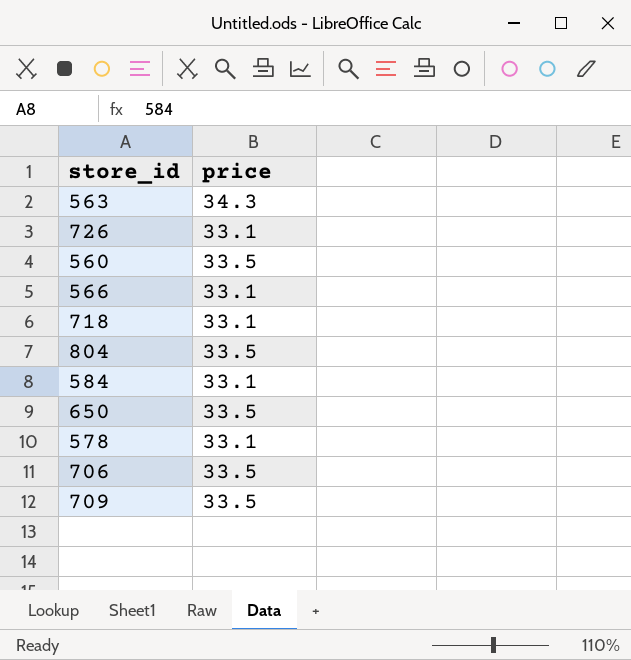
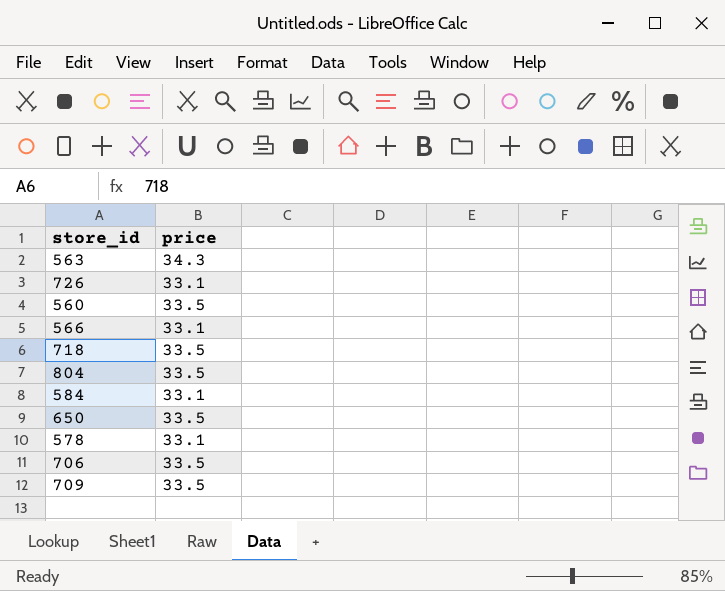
718 | price: 33.1 -> 33.5

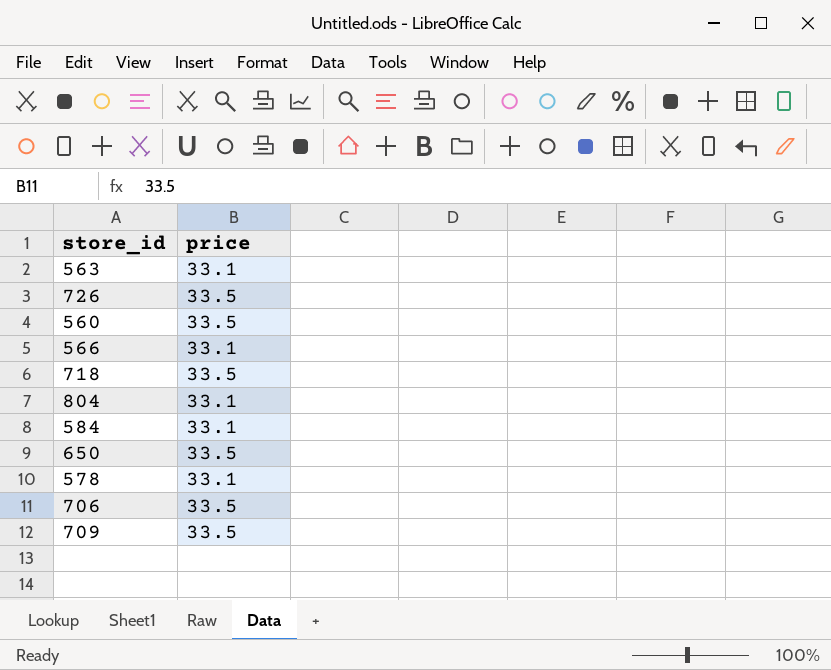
563 | price: 34.3 -> 33.1
726 | price: 33.1 -> 33.5
804 | price: 33.5 -> 33.1

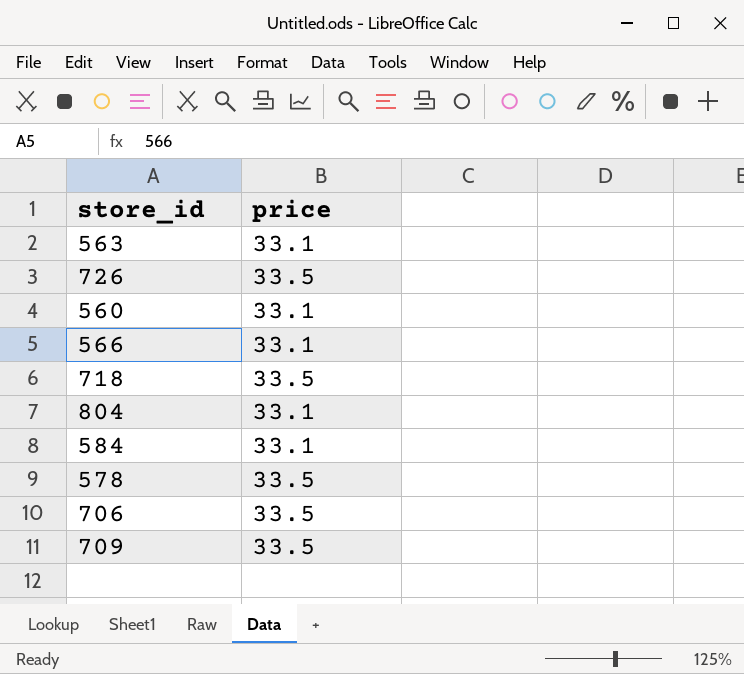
row 650: 33.5 -> none
560 | price: 33.5 -> 33.1
578 | price: 33.1 -> 33.5

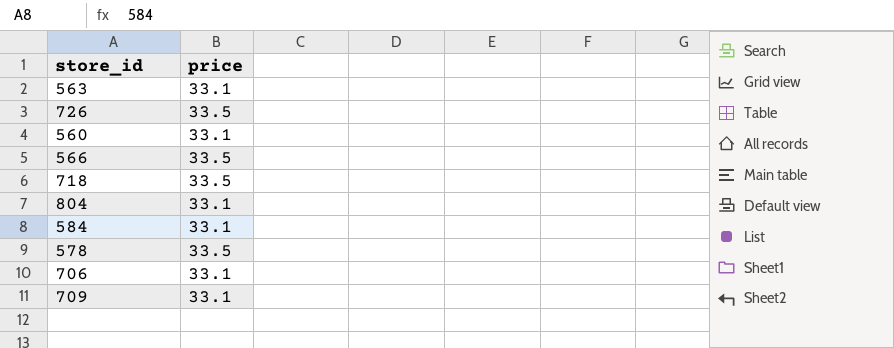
566 | price: 33.1 -> 33.5
706 | price: 33.5 -> 33.1
709 | price: 33.5 -> 33.1

